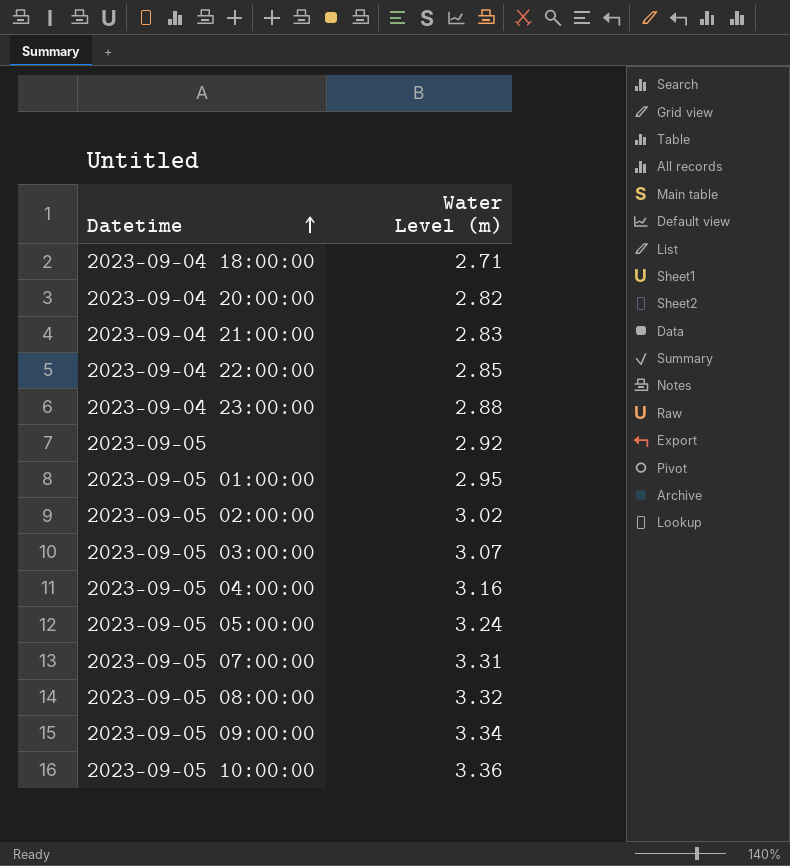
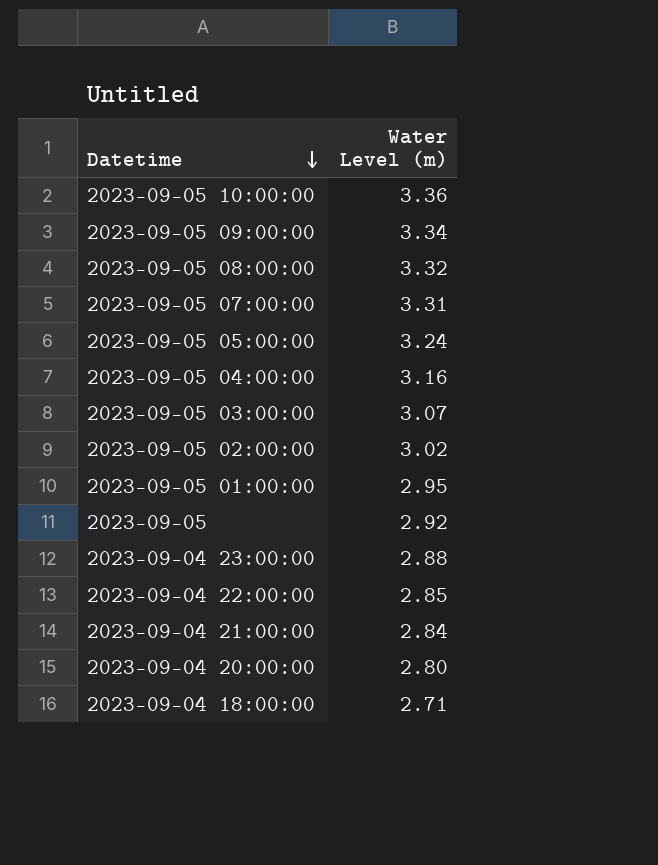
row order: Datetime ascending -> Datetime descending
2023-09-04 21:00:00 | Water Level (m): 2.83 -> 2.84
2023-09-04 20:00:00 | Water Level (m): 2.82 -> 2.80

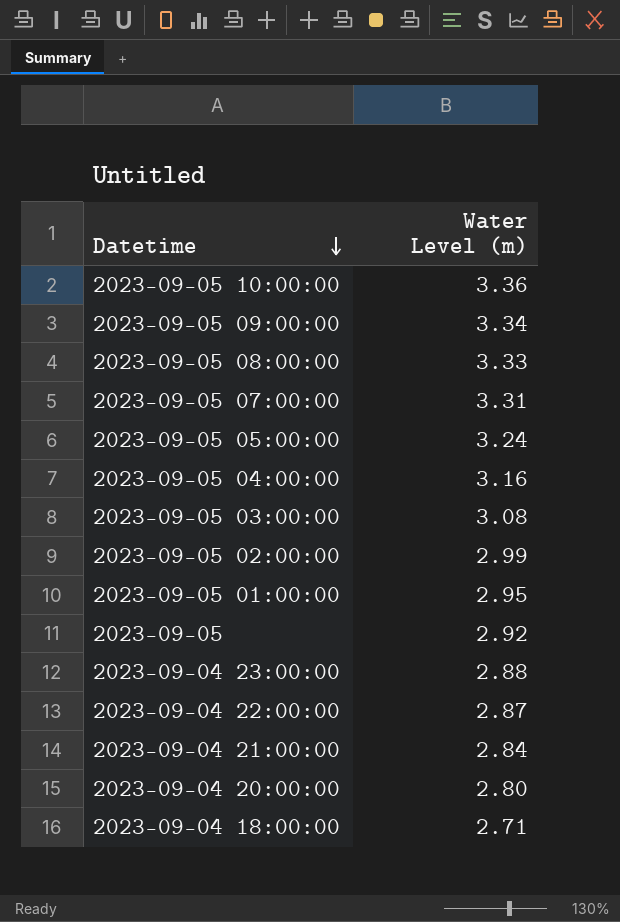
2023-09-05 08:00:00 | Water Level (m): 3.32 -> 3.33
2023-09-05 03:00:00 | Water Level (m): 3.07 -> 3.08
2023-09-05 02:00:00 | Water Level (m): 3.02 -> 2.99
2023-09-04 22:00:00 | Water Level (m): 2.85 -> 2.87

